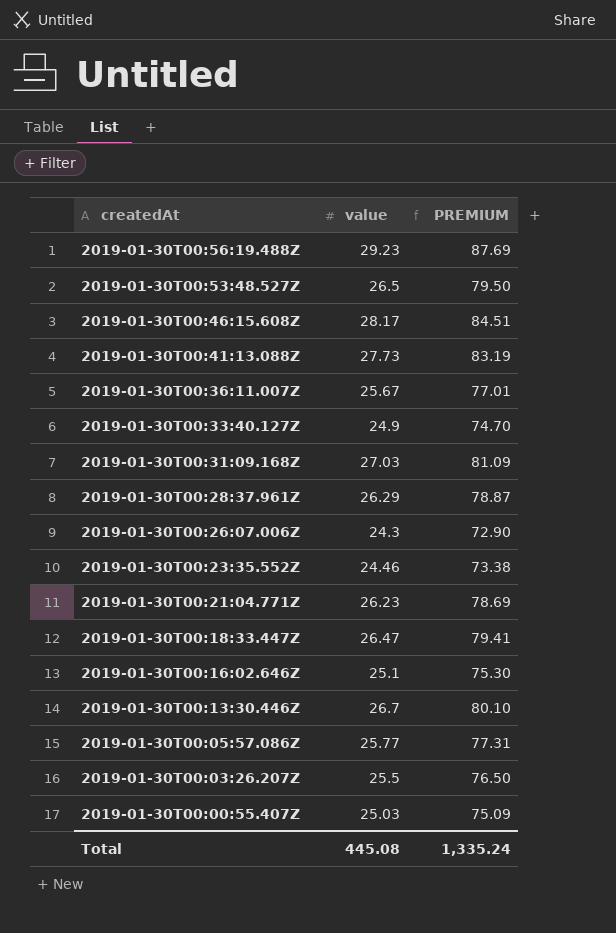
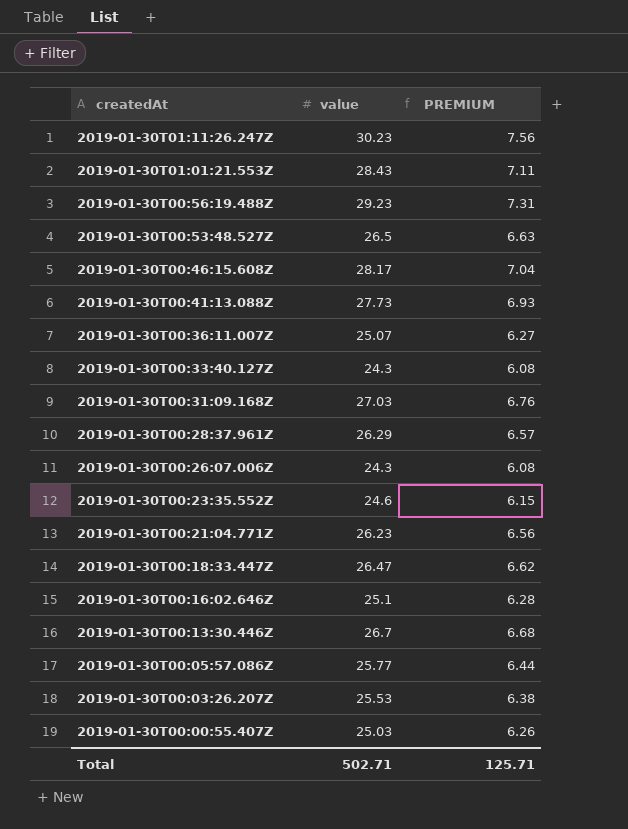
column PREMIUM | formula: [value] * 3 -> [value] * 0.25
row 2019-01-30T01:11:26.247Z: none -> 30.23 | 7.56
row 2019-01-30T01:01:21.553Z: none -> 28.43 | 7.11
2019-01-30T00:36:11.007Z | value: 25.67 -> 25.07
2019-01-30T00:33:40.127Z | value: 24.9 -> 24.3
2019-01-30T00:23:35.552Z | value: 24.46 -> 24.6
2019-01-30T00:03:26.207Z | value: 25.5 -> 25.53
Total | value: 445.08 -> 502.71
Total | PREMIUM: 1,335.24 -> 125.71

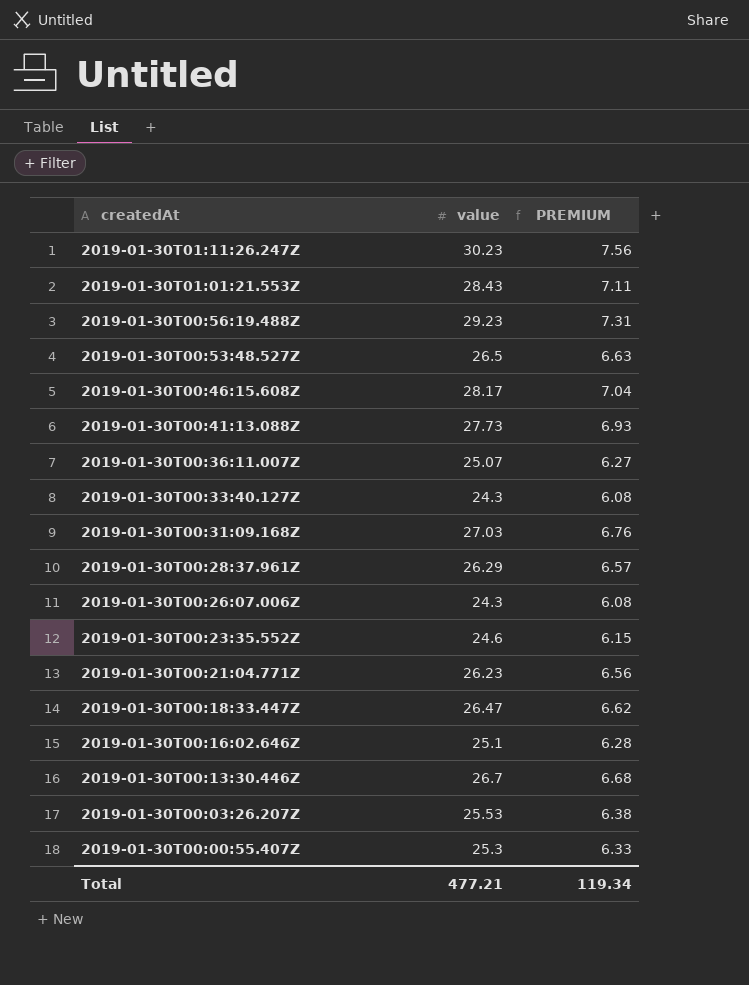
row 2019-01-30T00:05:57.086Z: 25.77 | 6.44 -> none
2019-01-30T00:00:55.407Z | value: 25.03 -> 25.3
2019-01-30T00:00:55.407Z | PREMIUM: 6.26 -> 6.33
Total | value: 502.71 -> 477.21
Total | PREMIUM: 125.71 -> 119.34

